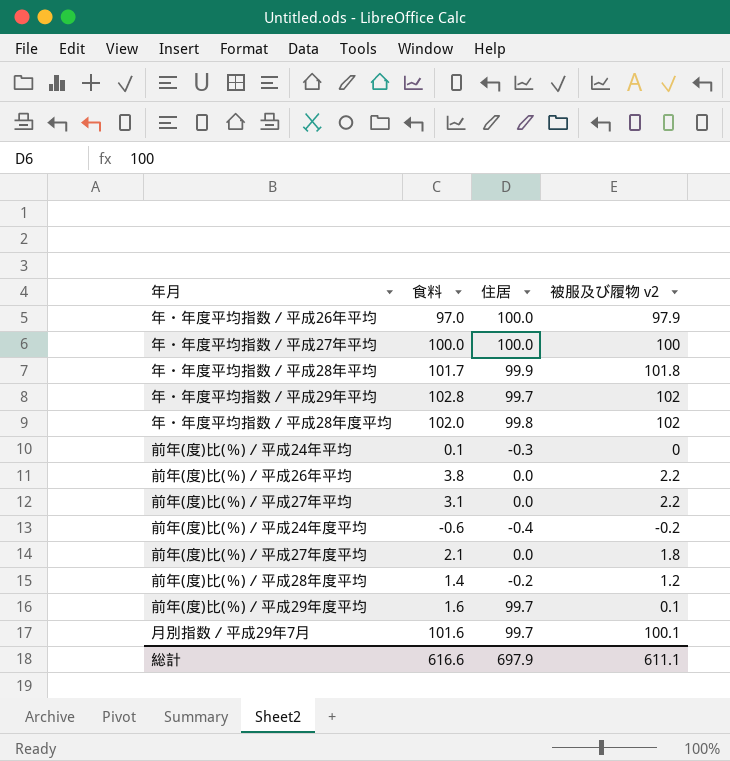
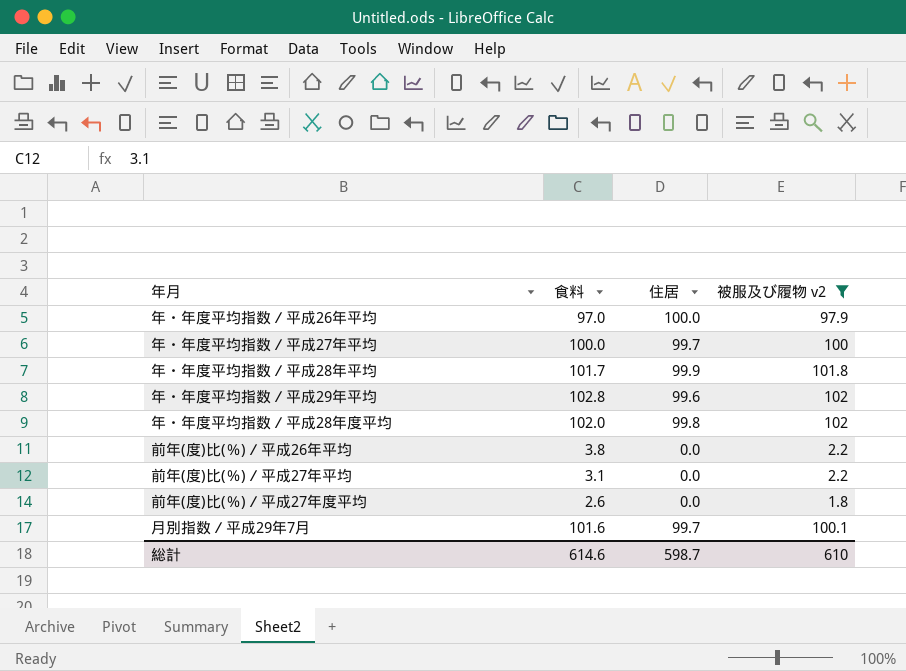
filter: none -> 被服及び履物 v2 >= 1.8
年・年度平均指数／平成27年平均 | 住居: 100.0 -> 99.7
年・年度平均指数／平成29年平均 | 住居: 99.7 -> 99.6
前年(度)比(％)／平成27年度平均 | 食料: 2.1 -> 2.6
総計 | 食料: 616.6 -> 614.6
総計 | 住居: 697.9 -> 598.7
総計 | 被服及び履物 v2: 611.1 -> 610

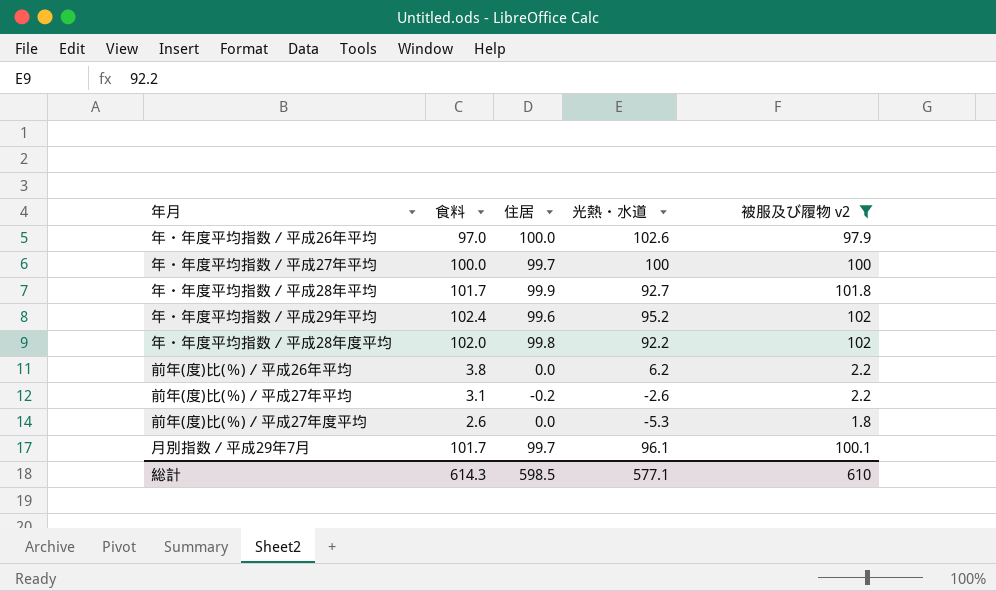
column 光熱・水道 | position: none -> 4
年・年度平均指数／平成29年平均 | 食料: 102.8 -> 102.4
前年(度)比(％)／平成27年平均 | 住居: 0.0 -> -0.2
月別指数／平成29年7月 | 食料: 101.6 -> 101.7
総計 | 食料: 614.6 -> 614.3
総計 | 住居: 598.7 -> 598.5

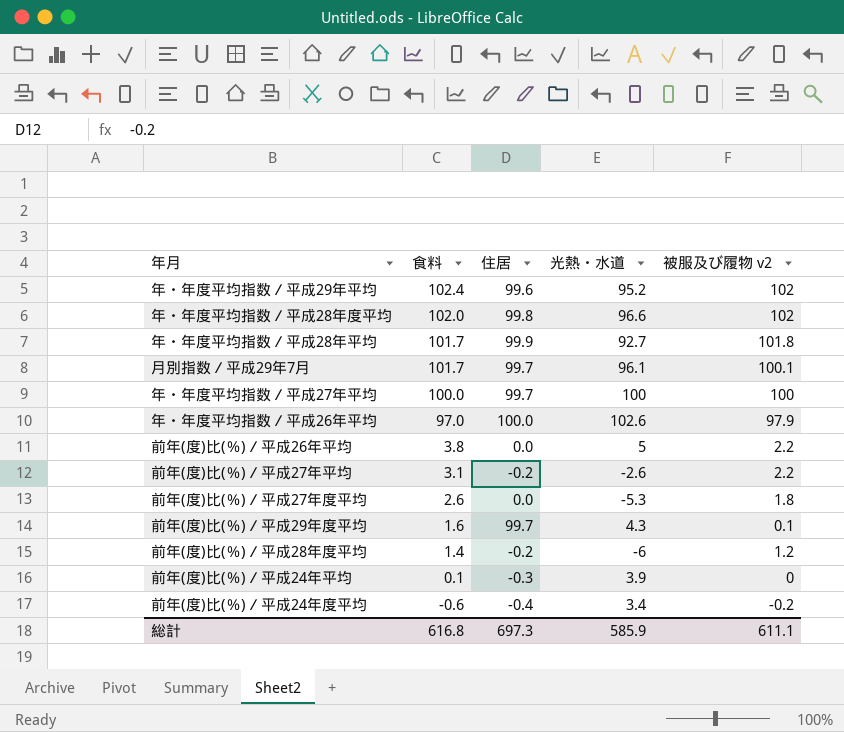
filter: 被服及び履物 v2 >= 1.8 -> none
row order: none -> 食料 descending
年・年度平均指数／平成28年度平均 | 光熱・水道: 92.2 -> 96.6
前年(度)比(％)／平成26年平均 | 光熱・水道: 6.2 -> 5
総計 | 食料: 614.3 -> 616.8
総計 | 住居: 598.5 -> 697.3
総計 | 光熱・水道: 577.1 -> 585.9
総計 | 被服及び履物 v2: 610 -> 611.1

